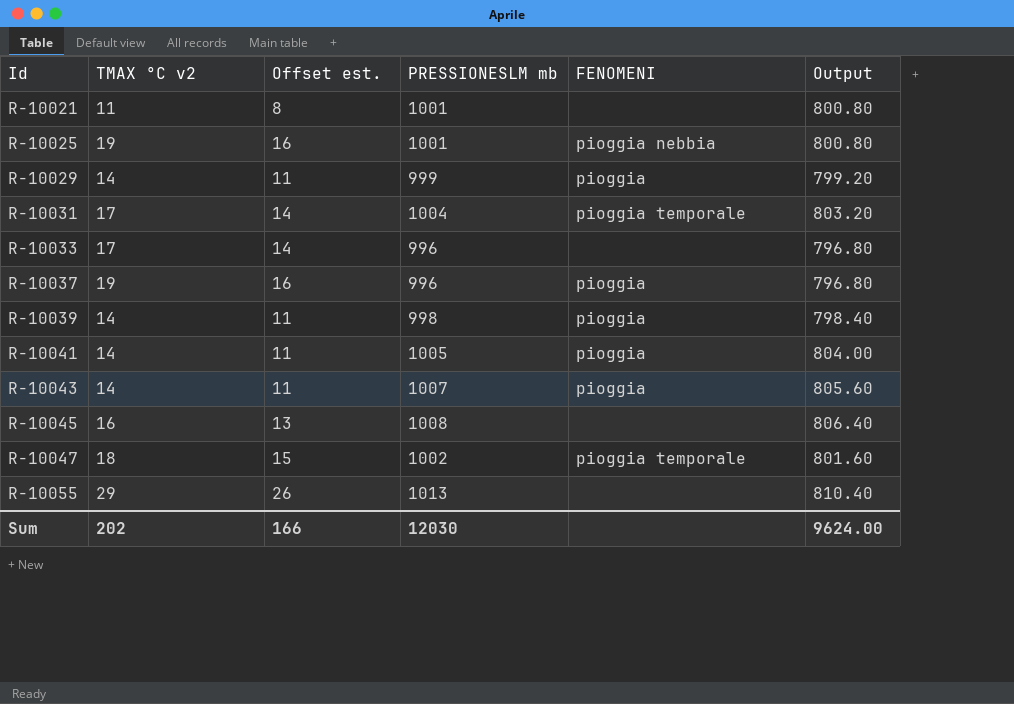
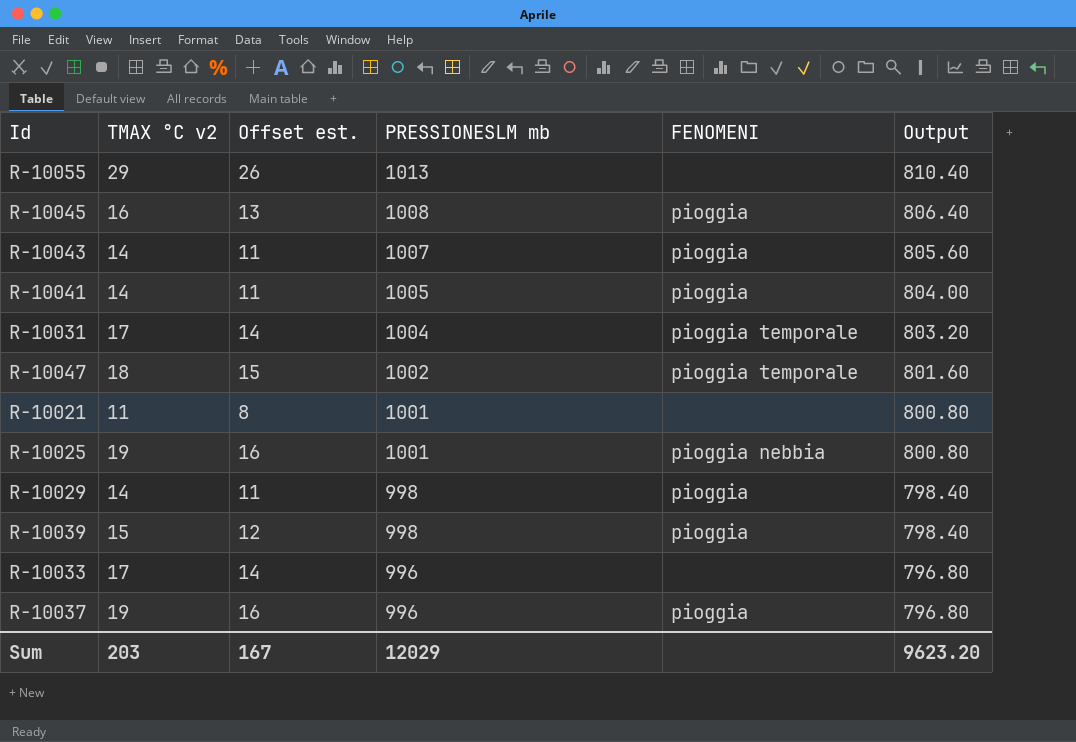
row order: Id ascending -> PRESSIONESLM mb descending
R-10045 | FENOMENI: none -> pioggia
R-10029 | PRESSIONESLM mb: 999 -> 998
R-10029 | Output: 799.20 -> 798.40
R-10039 | TMAX °C v2: 14 -> 15
R-10039 | Offset est.: 11 -> 12
Sum | TMAX °C v2: 202 -> 203
Sum | Offset est.: 166 -> 167
Sum | PRESSIONESLM mb: 12030 -> 12029
Sum | Output: 9624.00 -> 9623.20

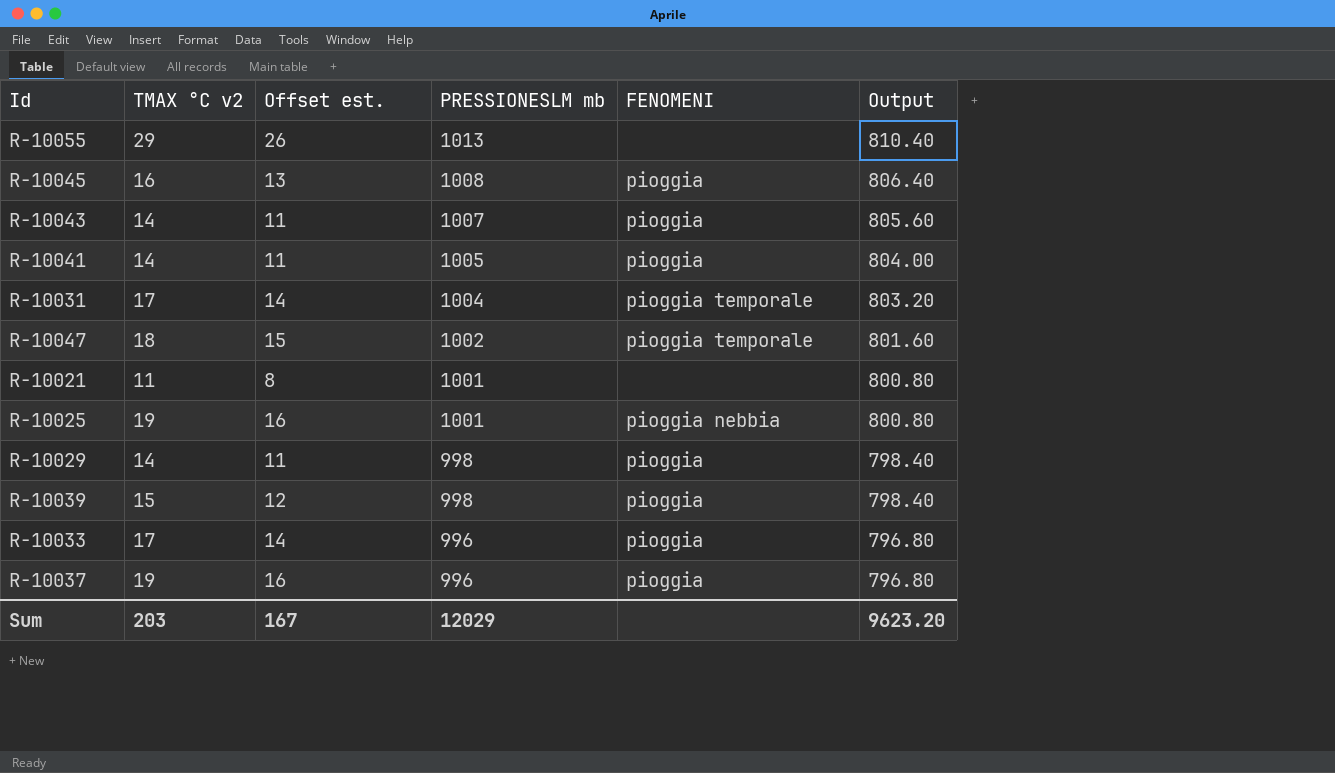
R-10033 | FENOMENI: none -> pioggia

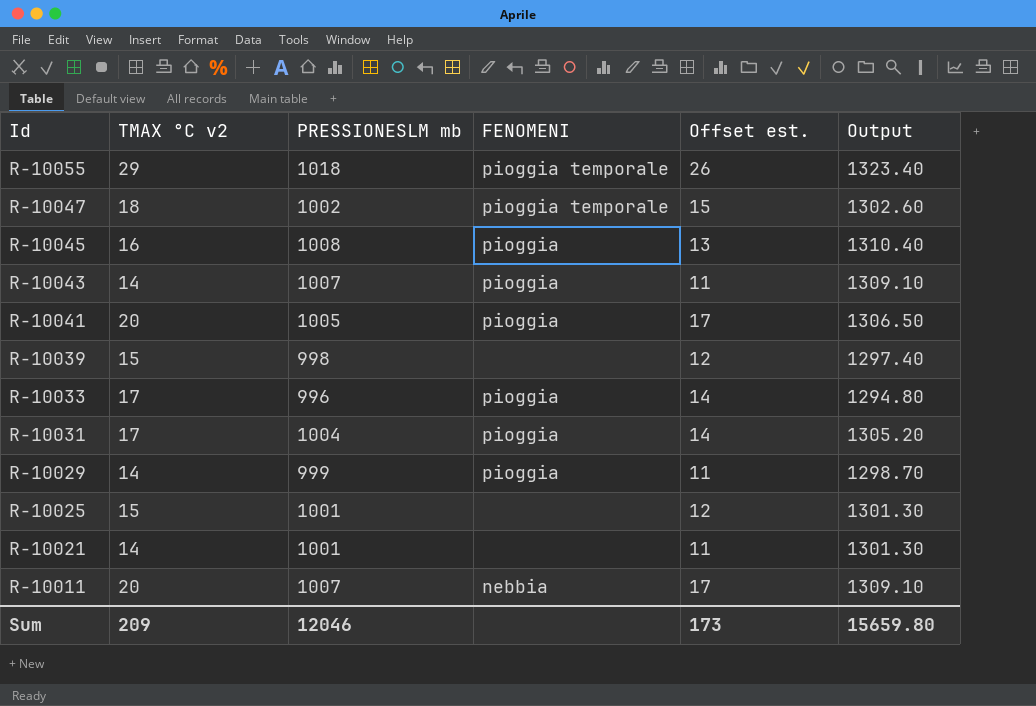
row order: PRESSIONESLM mb descending -> Id descending
column Offset est. | position: 3 -> 5
column Output | formula: [PRESSIONESLM mb] * 0.8 -> [PRESSIONESLM mb] * 1.3
row R-10037: 19 | 16 | 996 | pioggia | 796.80 -> none
R-10055 | PRESSIONESLM mb: 1013 -> 1018
R-10055 | FENOMENI: none -> pioggia temporale
R-10041 | TMAX °C v2: 14 -> 20
R-10041 | Offset est.: 11 -> 17
R-10039 | FENOMENI: pioggia -> none
R-10031 | FENOMENI: pioggia temporale -> pioggia
R-10029 | PRESSIONESLM mb: 998 -> 999
R-10025 | TMAX °C v2: 19 -> 15
R-10025 | FENOMENI: pioggia nebbia -> none
R-10025 | Offset est.: 16 -> 12
R-10021 | TMAX °C v2: 11 -> 14
R-10021 | Offset est.: 8 -> 11
row R-10011: none -> 20 | 1007 | nebbia | 17 | 1309.10
Sum | TMAX °C v2: 203 -> 209
Sum | PRESSIONESLM mb: 12029 -> 12046
Sum | Offset est.: 167 -> 173
Sum | Output: 9623.20 -> 15659.80

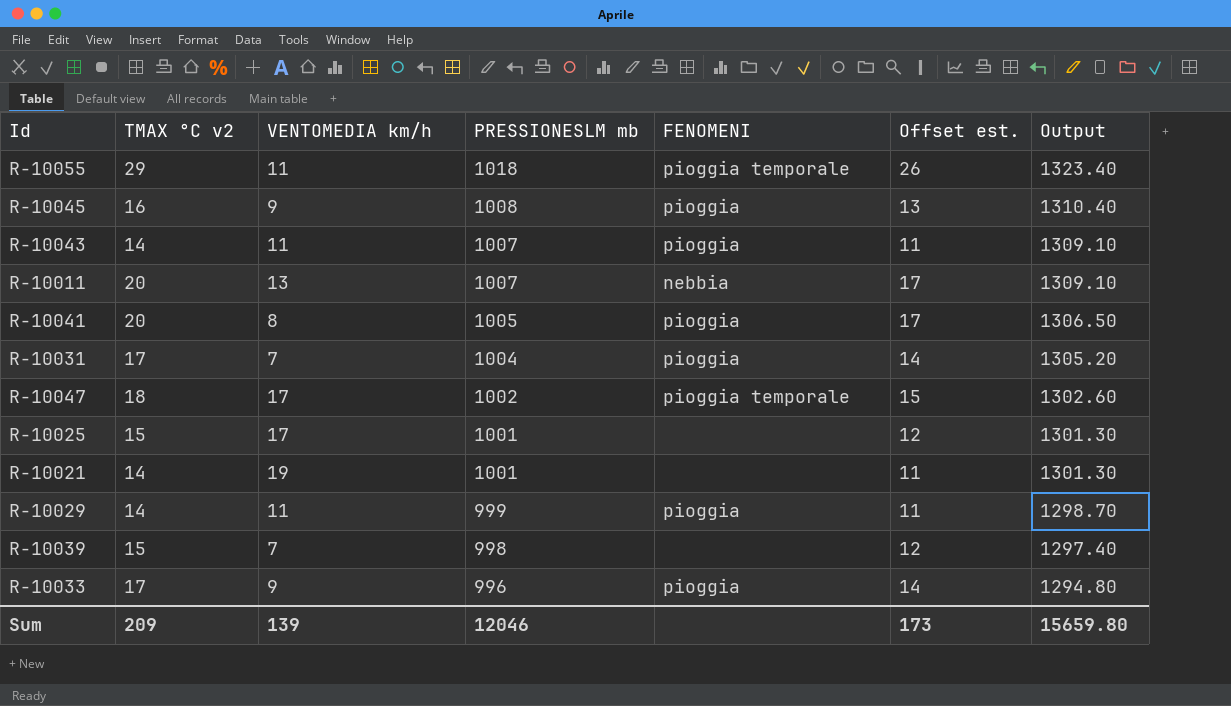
row order: Id descending -> PRESSIONESLM mb descending
column VENTOMEDIA km/h | position: none -> 3

